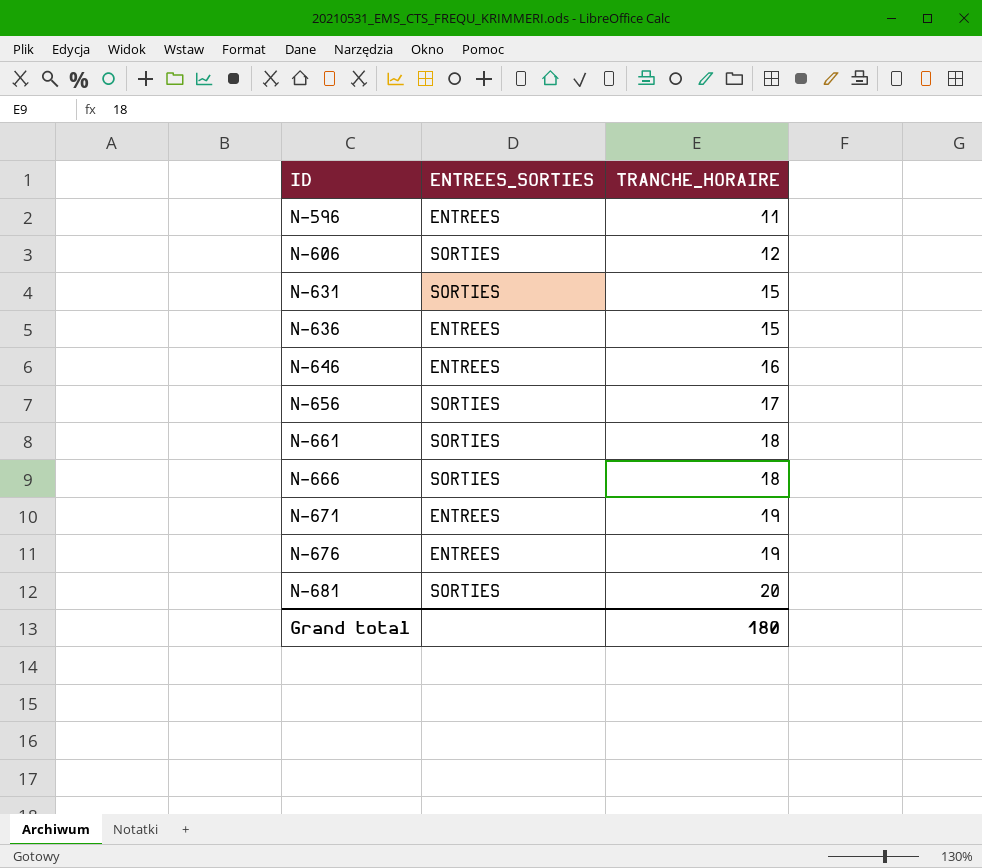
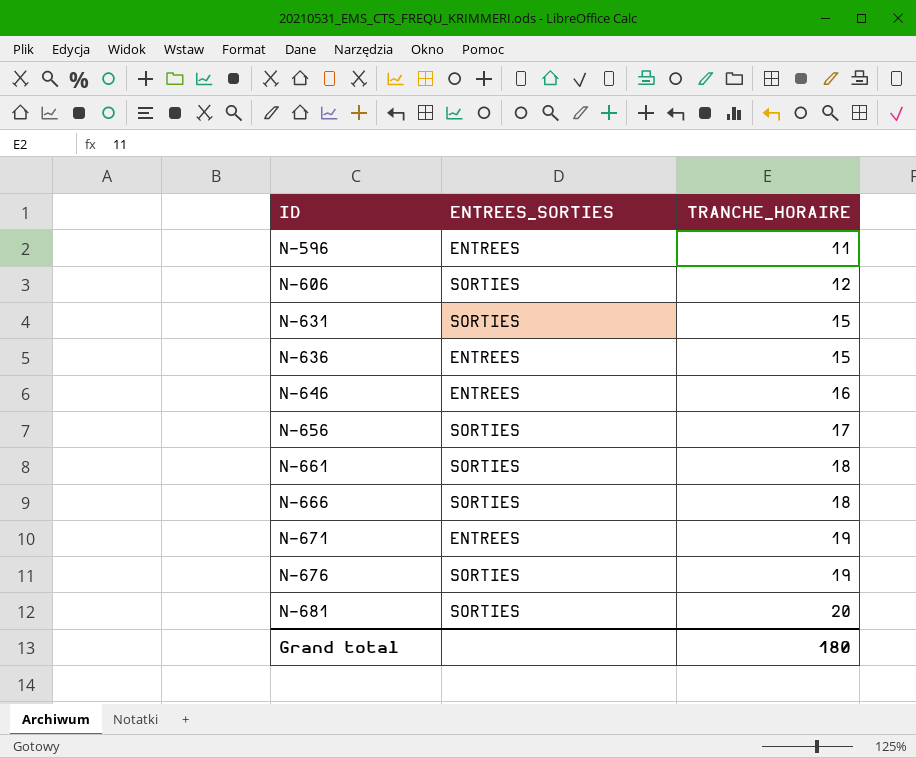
N-676 | ENTREES_SORTIES: ENTREES -> SORTIES

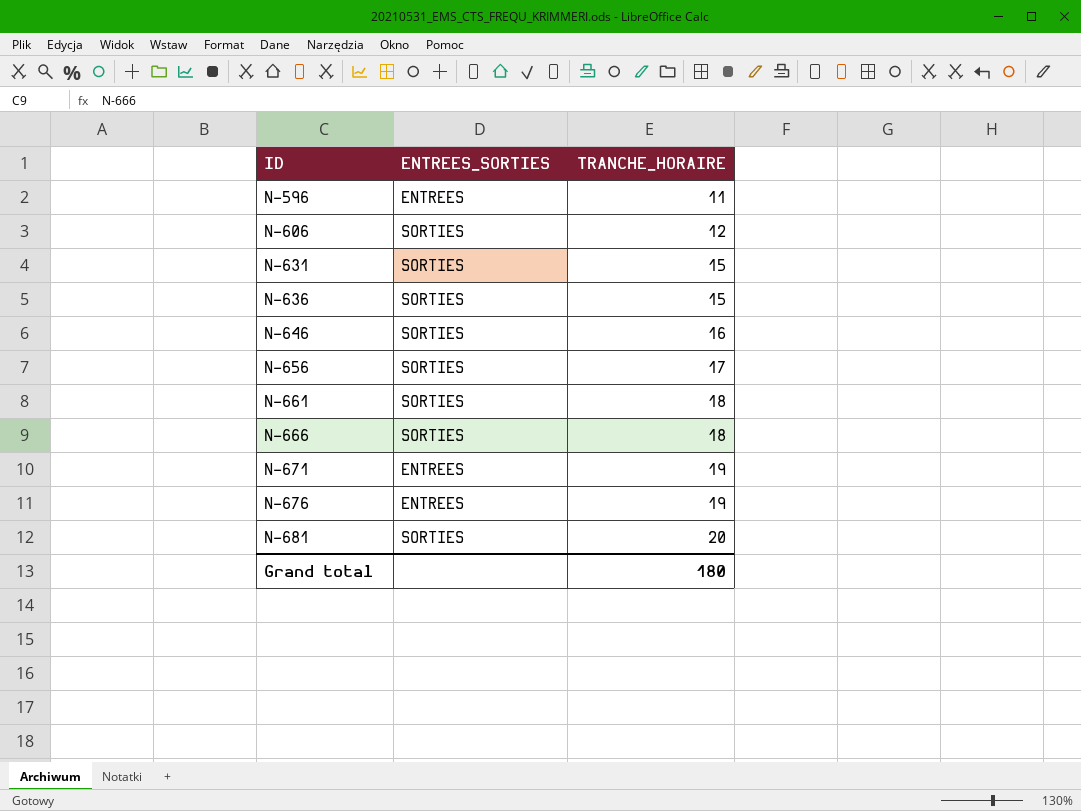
N-636 | ENTREES_SORTIES: ENTREES -> SORTIES
N-646 | ENTREES_SORTIES: ENTREES -> SORTIES
N-676 | ENTREES_SORTIES: SORTIES -> ENTREES

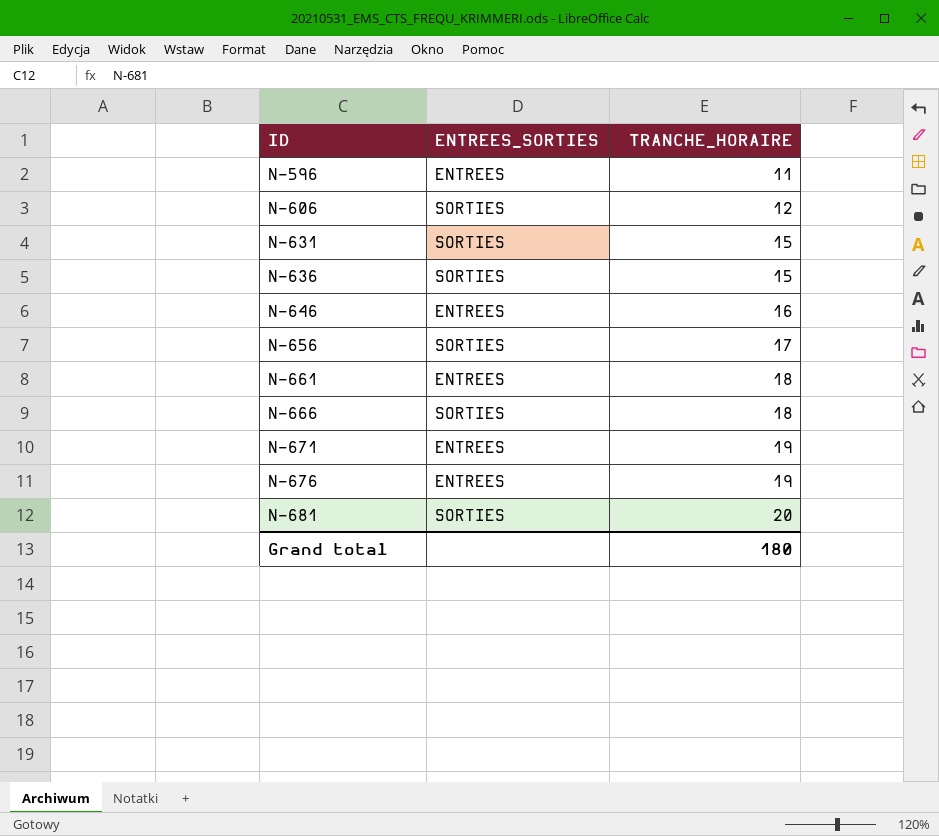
N-646 | ENTREES_SORTIES: SORTIES -> ENTREES
N-661 | ENTREES_SORTIES: SORTIES -> ENTREES

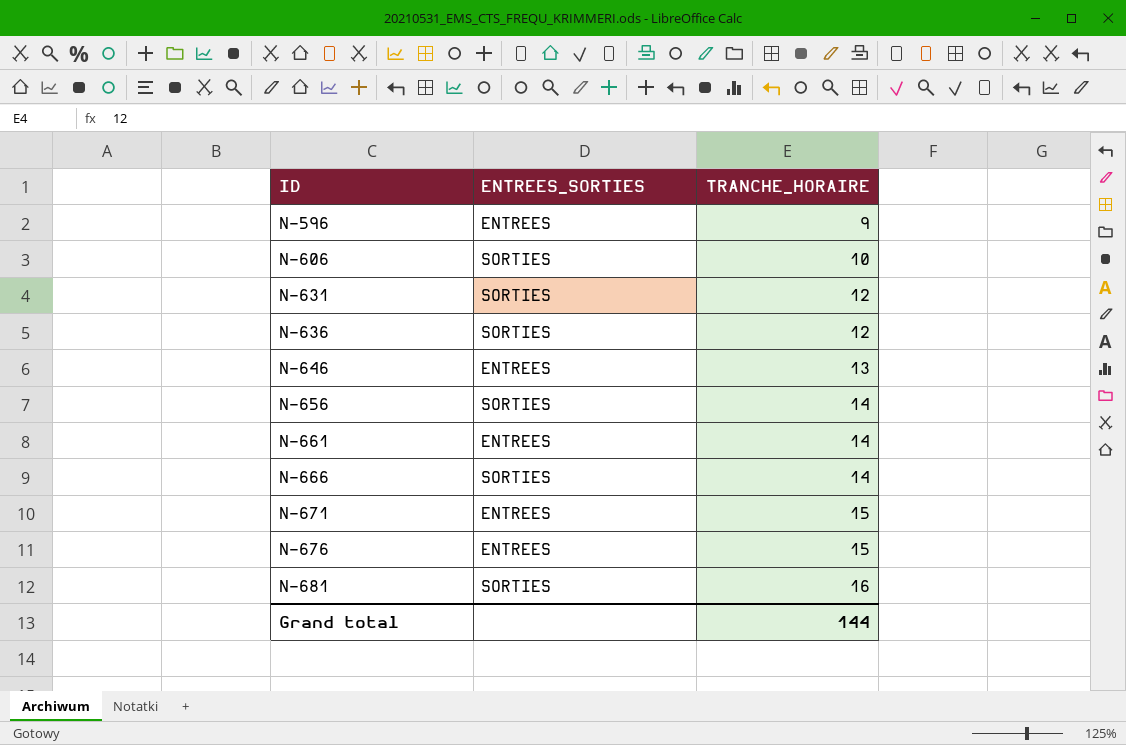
N-596 | TRANCHE_HORAIRE: 11 -> 9
N-606 | TRANCHE_HORAIRE: 12 -> 10
N-631 | TRANCHE_HORAIRE: 15 -> 12
N-636 | TRANCHE_HORAIRE: 15 -> 12
N-646 | TRANCHE_HORAIRE: 16 -> 13
N-656 | TRANCHE_HORAIRE: 17 -> 14
N-661 | TRANCHE_HORAIRE: 18 -> 14
N-666 | TRANCHE_HORAIRE: 18 -> 14
N-671 | TRANCHE_HORAIRE: 19 -> 15
N-676 | TRANCHE_HORAIRE: 19 -> 15
N-681 | TRANCHE_HORAIRE: 20 -> 16
Grand total | TRANCHE_HORAIRE: 180 -> 144

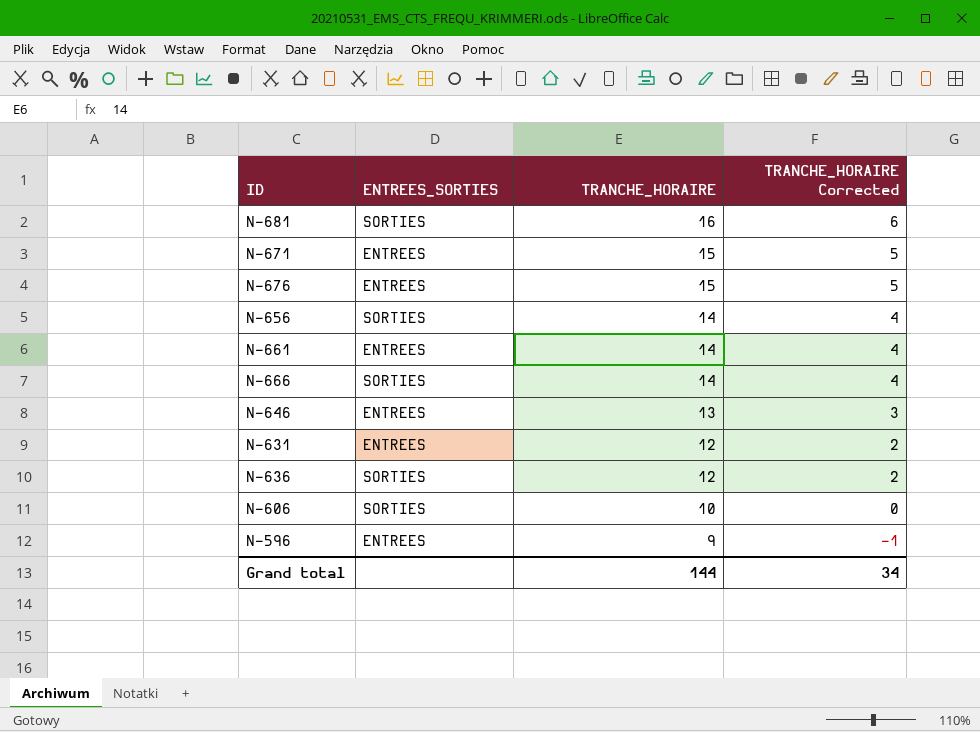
row order: ID ascending -> TRANCHE_HORAIRE descending
column TRANCHE_HORAIRE Corrected | formula: none -> [TRANCHE_HORAIRE] - 10
N-631 | ENTREES_SORTIES: SORTIES -> ENTREES

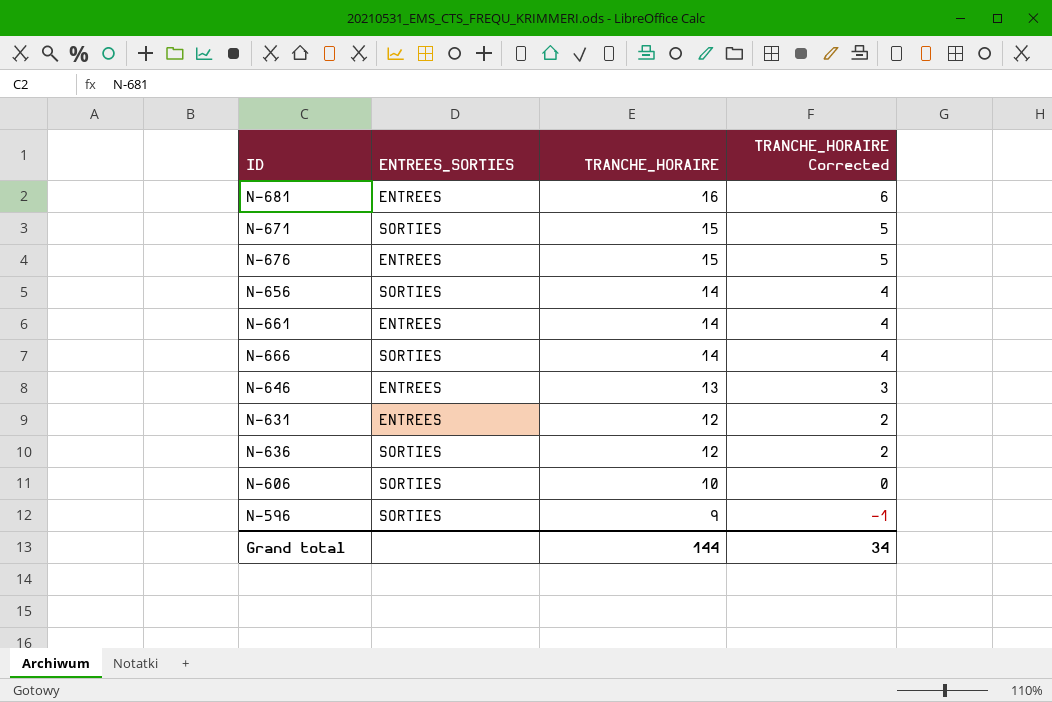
N-681 | ENTREES_SORTIES: SORTIES -> ENTREES
N-671 | ENTREES_SORTIES: ENTREES -> SORTIES
N-596 | ENTREES_SORTIES: ENTREES -> SORTIES

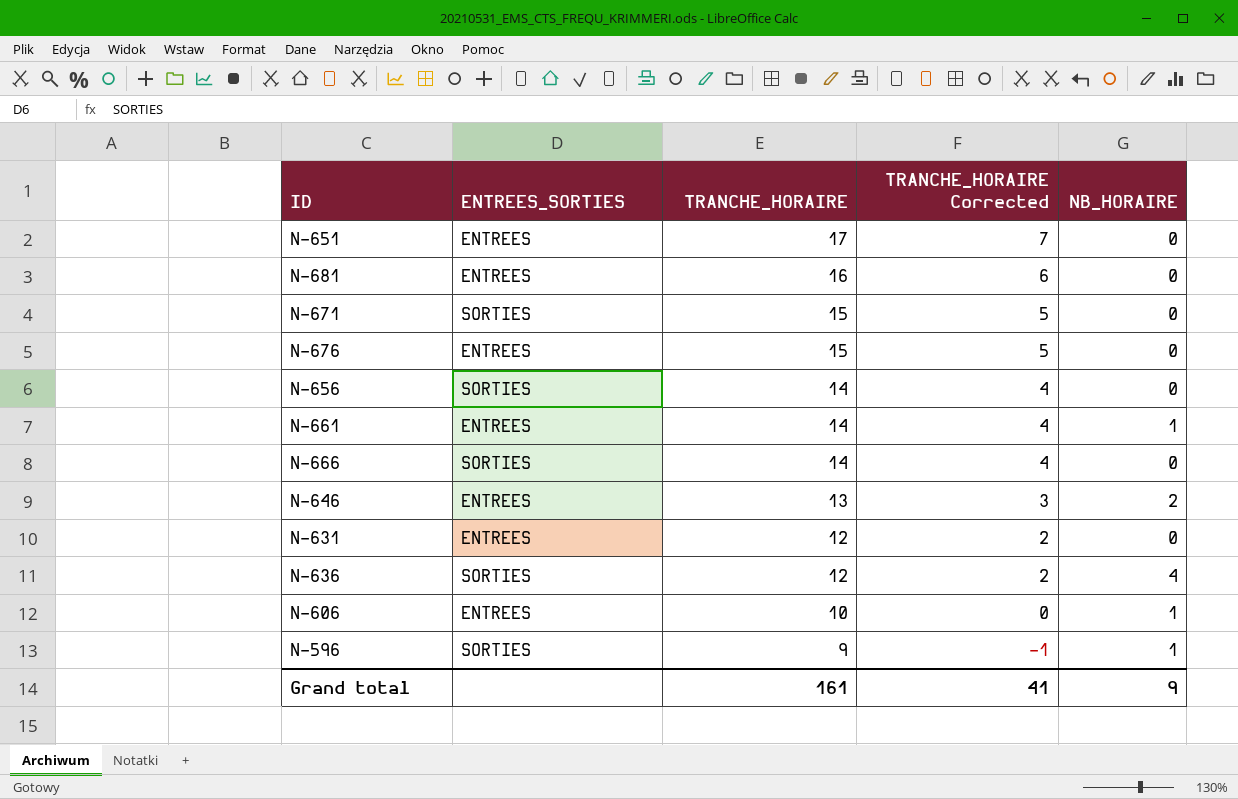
column NB_HORAIRE | position: none -> 5
row N-651: none -> ENTREES | 17 | 7 | 0
N-606 | ENTREES_SORTIES: SORTIES -> ENTREES
Grand total | TRANCHE_HORAIRE: 144 -> 161
Grand total | TRANCHE_HORAIRE Corrected: 34 -> 41

